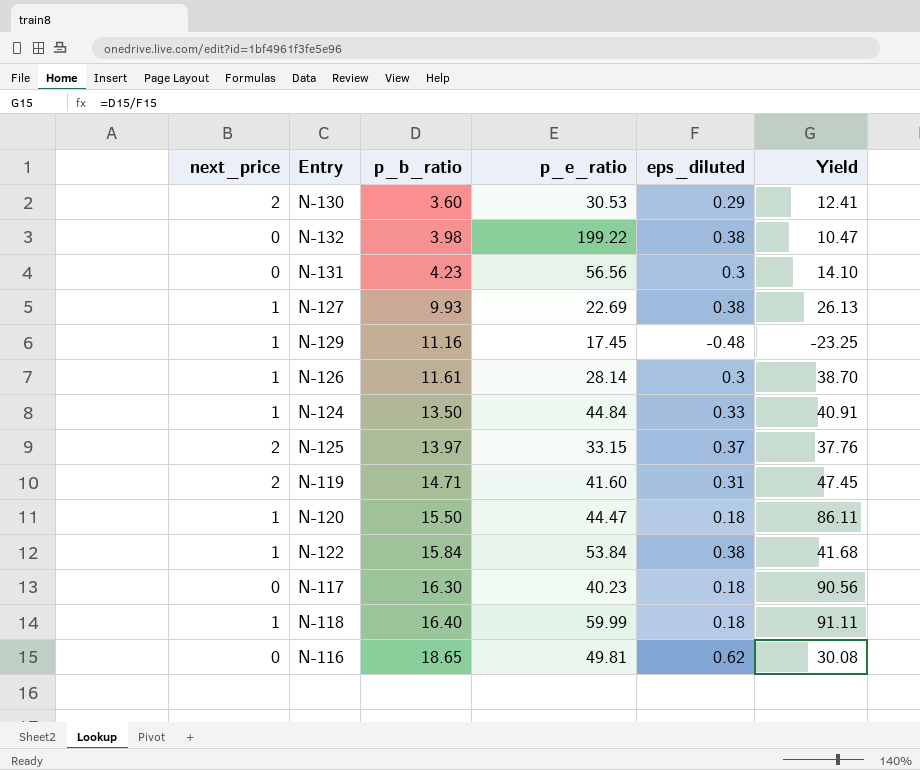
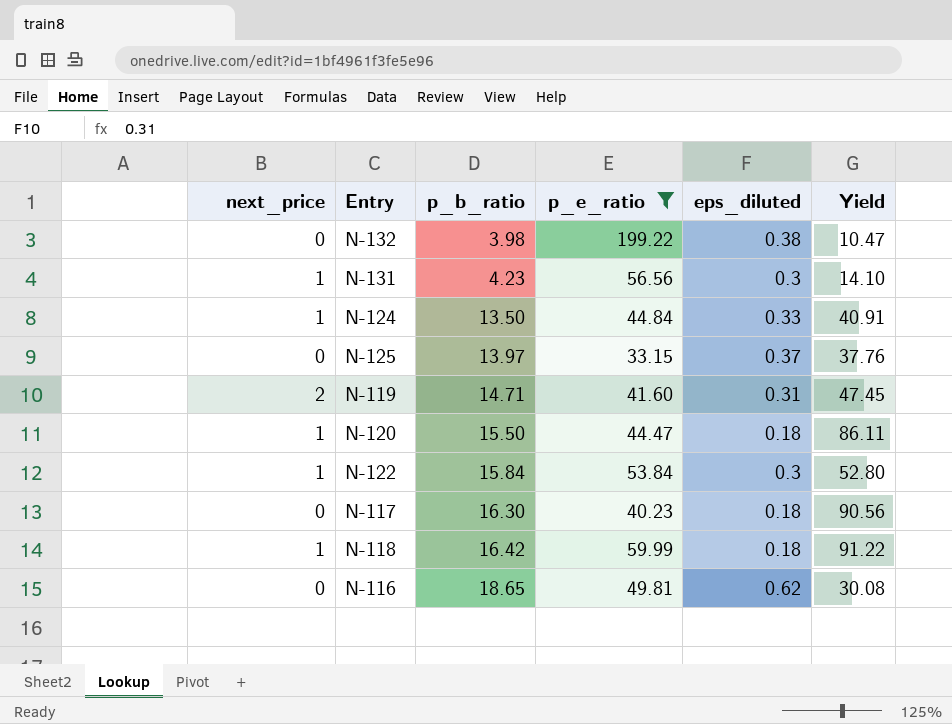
filter: none -> p_e_ratio >= 33.15
N-131 | next_price: 0 -> 1
N-125 | next_price: 2 -> 0
N-122 | eps_diluted: 0.38 -> 0.3
N-122 | Yield: 41.68 -> 52.80
N-118 | p_b_ratio: 16.40 -> 16.42
N-118 | Yield: 91.11 -> 91.22

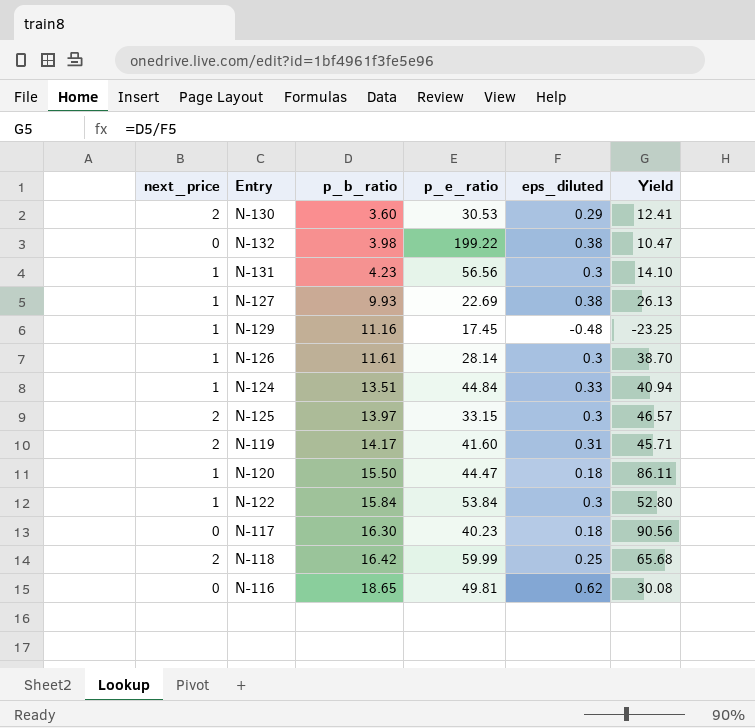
filter: p_e_ratio >= 33.15 -> none
N-124 | p_b_ratio: 13.50 -> 13.51
N-124 | Yield: 40.91 -> 40.94
N-125 | next_price: 0 -> 2
N-125 | eps_diluted: 0.37 -> 0.3
N-125 | Yield: 37.76 -> 46.57
N-119 | p_b_ratio: 14.71 -> 14.17
N-119 | Yield: 47.45 -> 45.71
N-118 | next_price: 1 -> 2
N-118 | eps_diluted: 0.18 -> 0.25
N-118 | Yield: 91.22 -> 65.68

